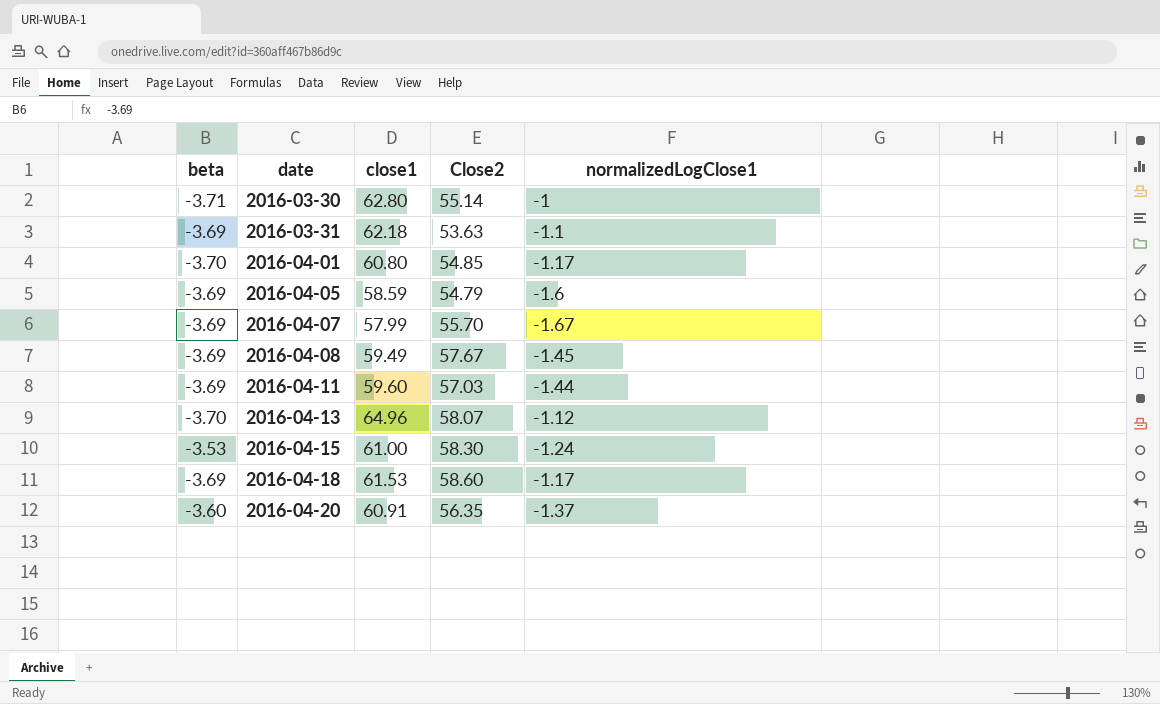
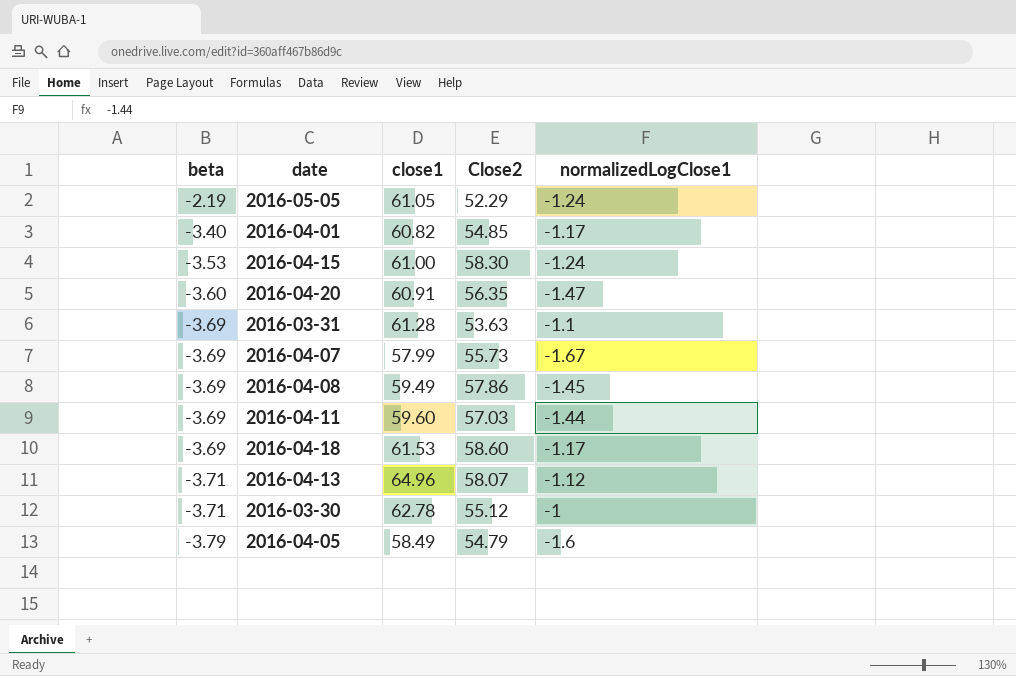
row order: date ascending -> beta descending
row 2016-05-05: none -> -2.19 | 61.05 | 52.29 | -1.24
2016-04-01 | beta: -3.70 -> -3.40
2016-04-01 | close1: 60.80 -> 60.82
2016-04-20 | normalizedLogClose1: -1.37 -> -1.47
2016-03-31 | close1: 62.18 -> 61.28
2016-04-07 | Close2: 55.70 -> 55.73
2016-04-08 | Close2: 57.67 -> 57.86
2016-04-13 | beta: -3.70 -> -3.71
2016-03-30 | close1: 62.80 -> 62.78
2016-03-30 | Close2: 55.14 -> 55.12
2016-04-05 | beta: -3.69 -> -3.79
2016-04-05 | close1: 58.59 -> 58.49

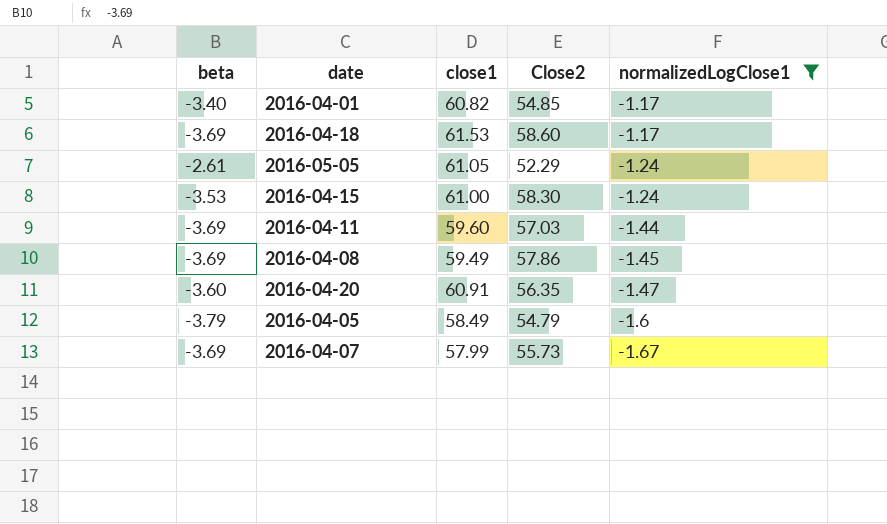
filter: none -> normalizedLogClose1 <= -1.17
row order: beta descending -> normalizedLogClose1 descending
2016-05-05 | beta: -2.19 -> -2.61

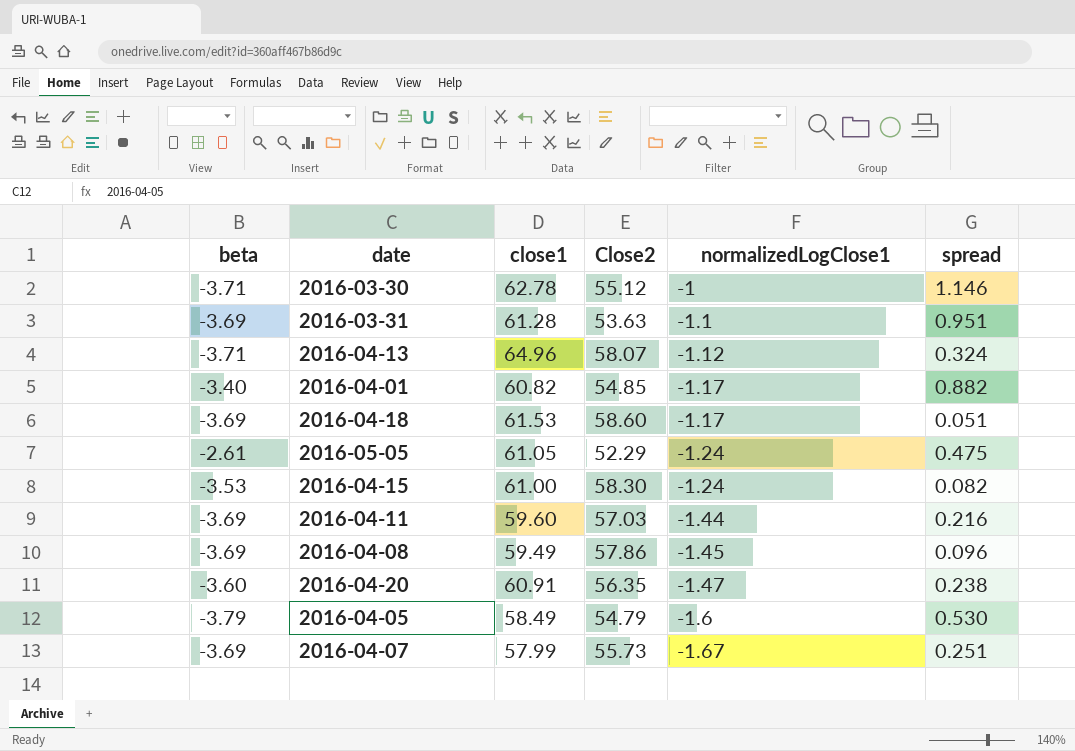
filter: normalizedLogClose1 <= -1.17 -> none
column spread | position: none -> 6

